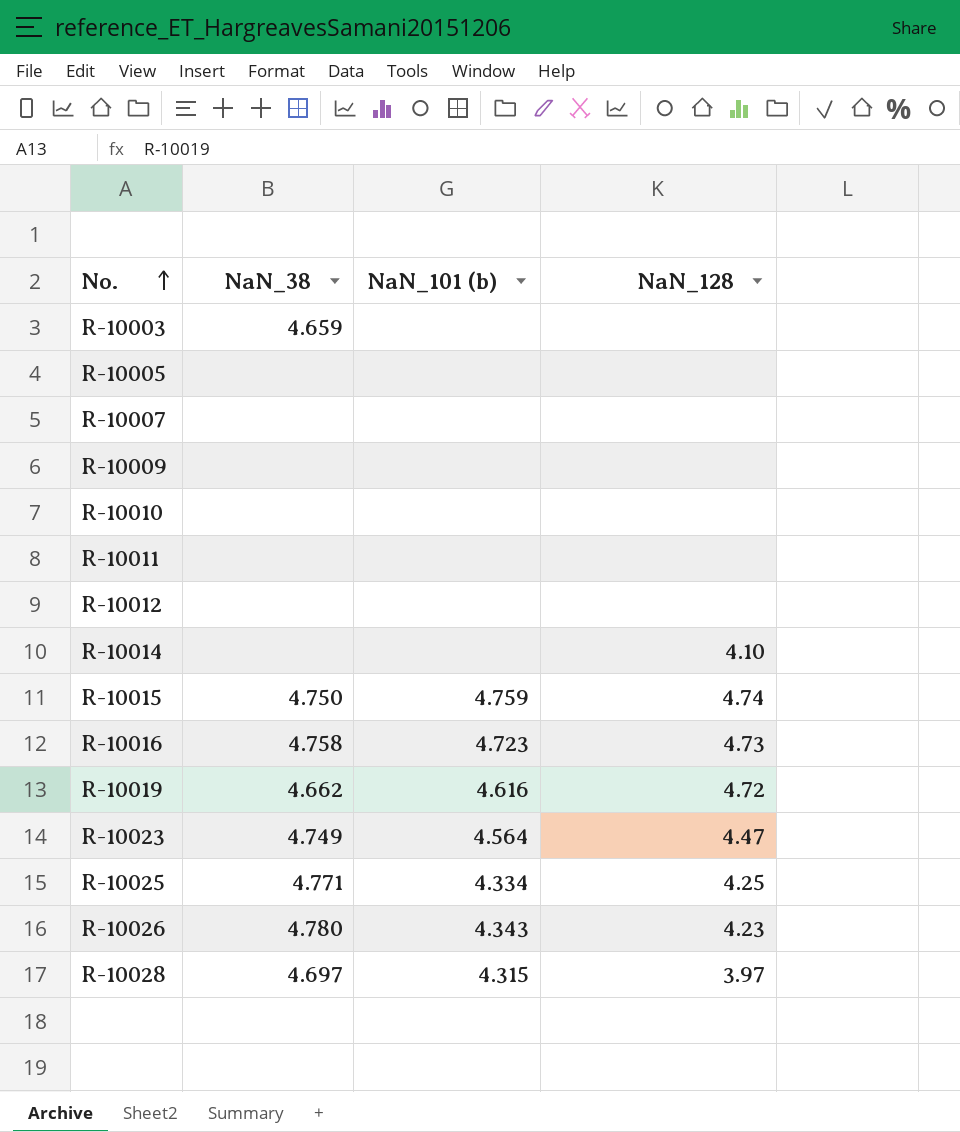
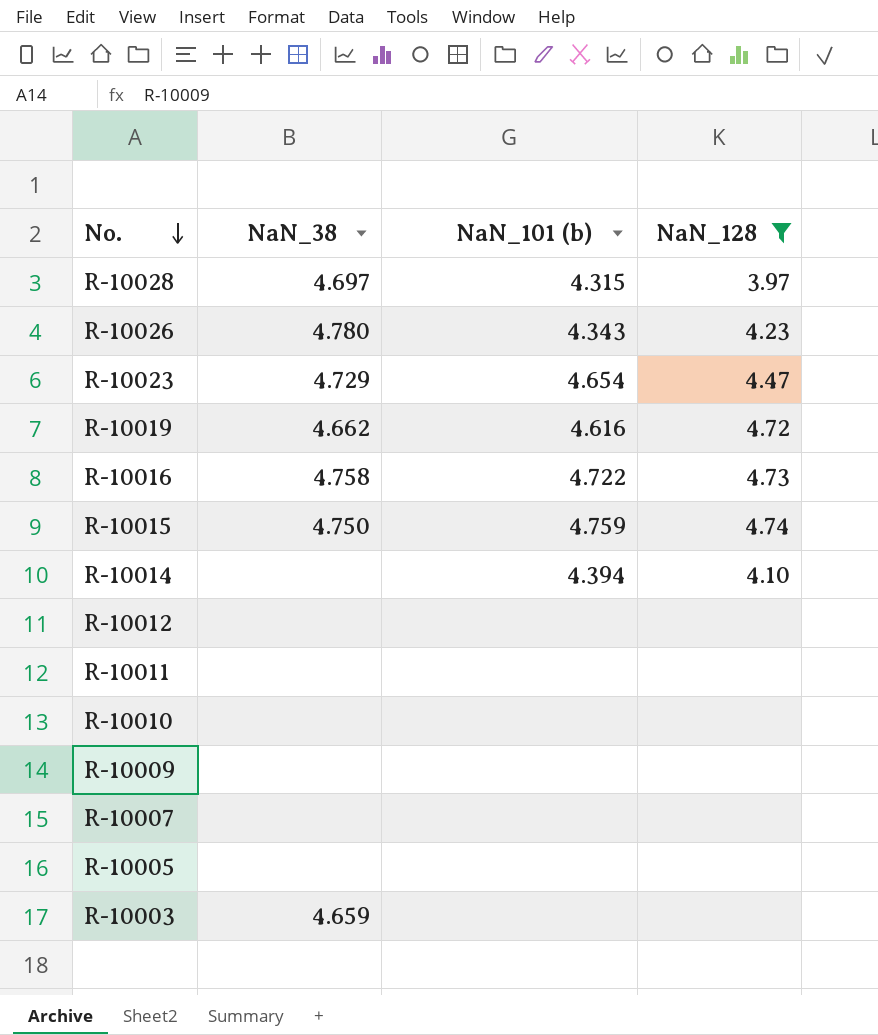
filter: none -> NaN_128 != 4.25
row order: No. ascending -> No. descending
R-10023 | NaN_38: 4.749 -> 4.729
R-10023 | NaN_101 (b): 4.564 -> 4.654
R-10016 | NaN_101 (b): 4.723 -> 4.722
R-10014 | NaN_101 (b): none -> 4.394

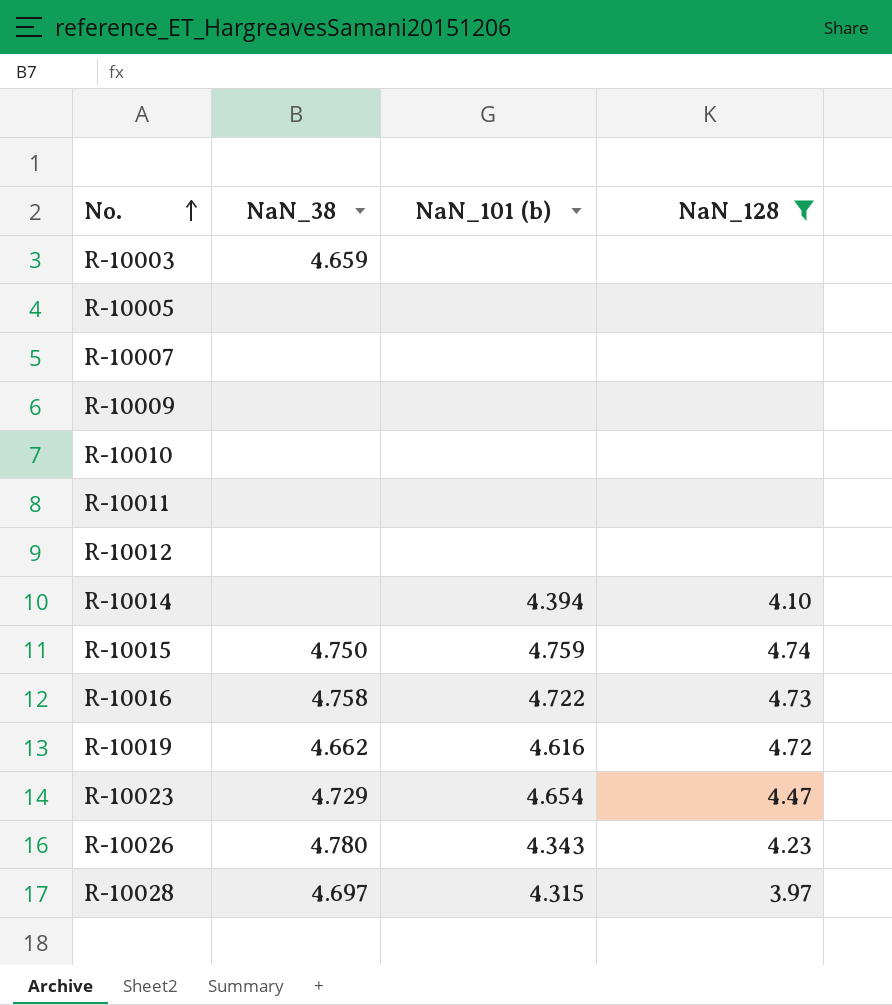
row order: No. descending -> No. ascending

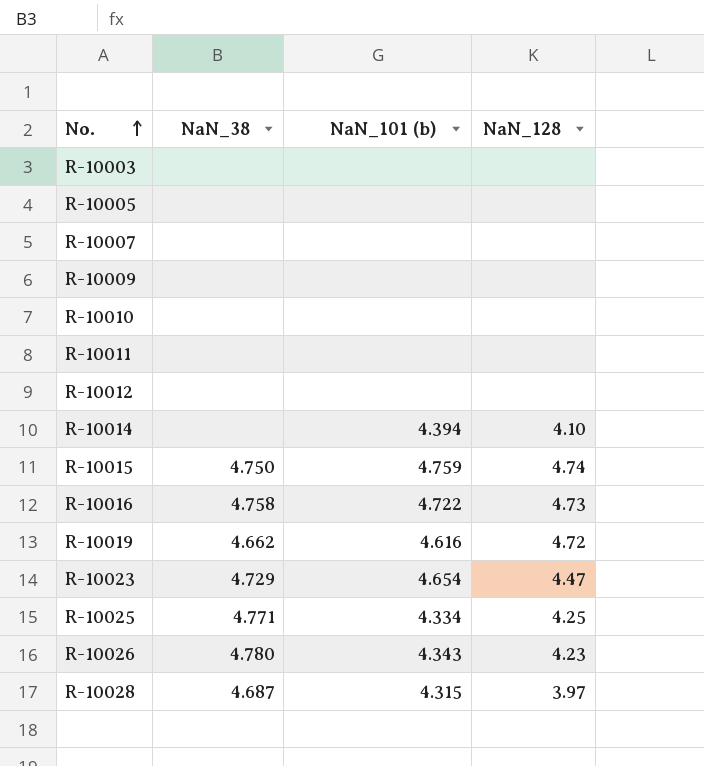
filter: NaN_128 != 4.25 -> none
R-10003 | NaN_38: 4.659 -> none
R-10028 | NaN_38: 4.697 -> 4.687

